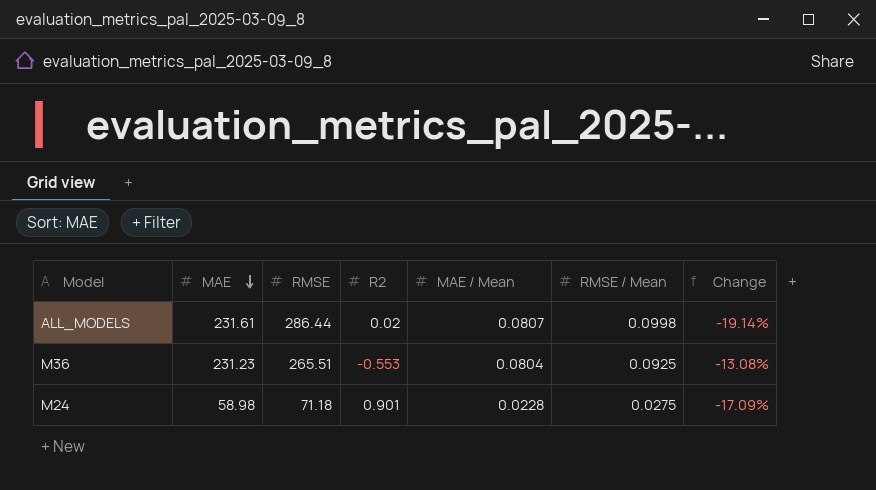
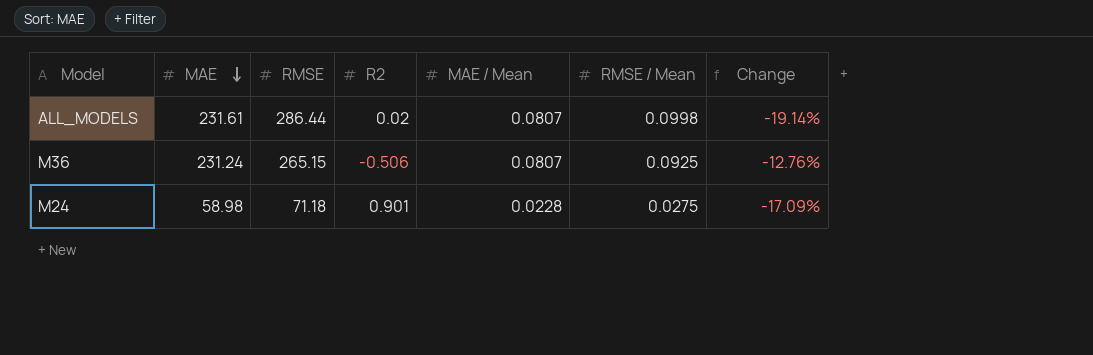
M36 | MAE: 231.23 -> 231.24
M36 | RMSE: 265.51 -> 265.15
M36 | R2: -0.553 -> -0.506
M36 | MAE / Mean: 0.0804 -> 0.0807
M36 | Change: -13.08% -> -12.76%

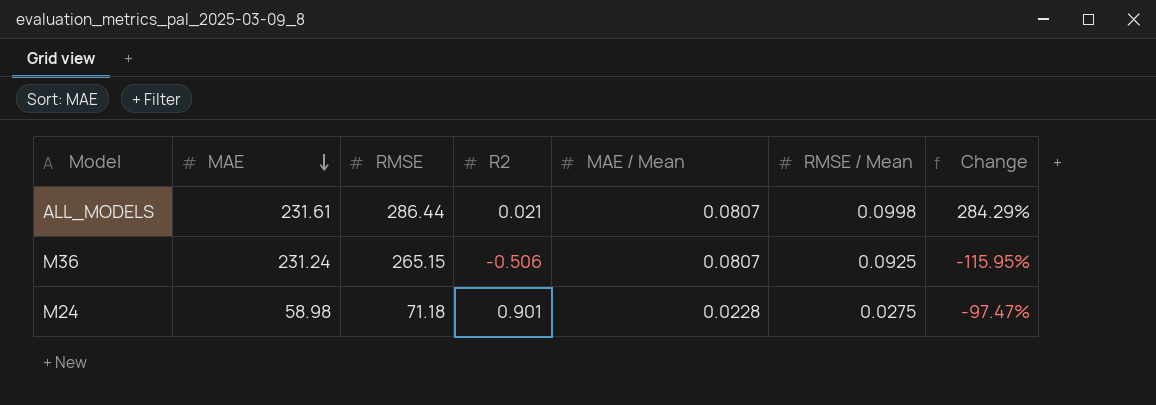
column Change | formula: ([MAE / Mean] - [RMSE / Mean]) / [RMSE / Mean] -> ([MAE / Mean] - [R2]) / [R2]
ALL_MODELS | R2: 0.02 -> 0.021

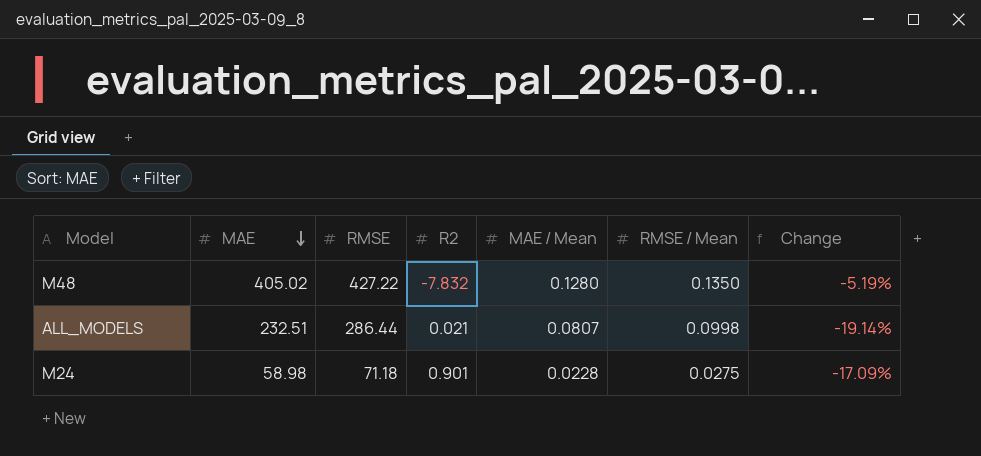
column Change | formula: ([MAE / Mean] - [R2]) / [R2] -> ([MAE / Mean] - [RMSE / Mean]) / [RMSE / Mean]
row M36: 231.24 | 265.15 | -0.506 | 0.0807 | 0.0925 | -115.95% -> none
row M48: none -> 405.02 | 427.22 | -7.832 | 0.1280 | 0.1350 | -5.19%
ALL_MODELS | MAE: 231.61 -> 232.51

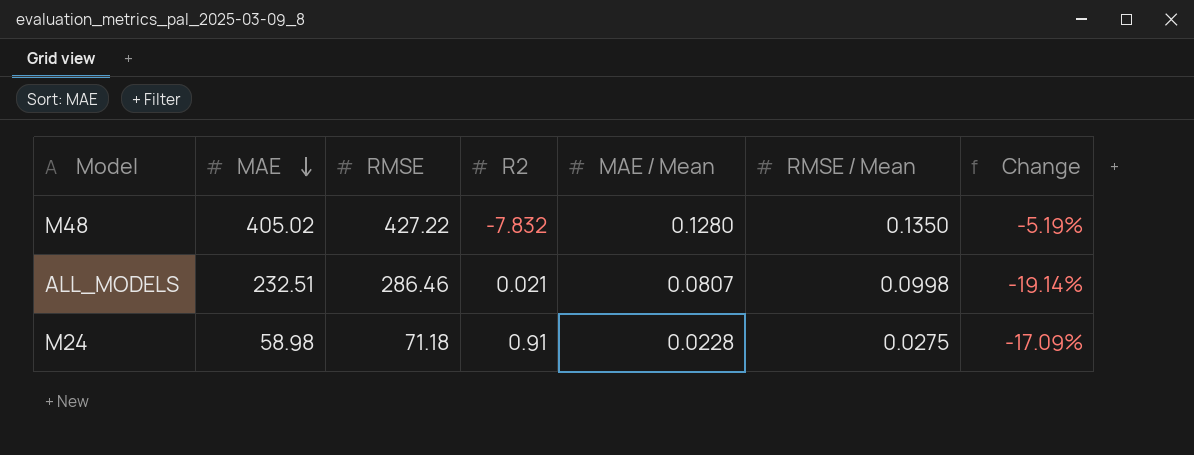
ALL_MODELS | RMSE: 286.44 -> 286.46
M24 | R2: 0.901 -> 0.91

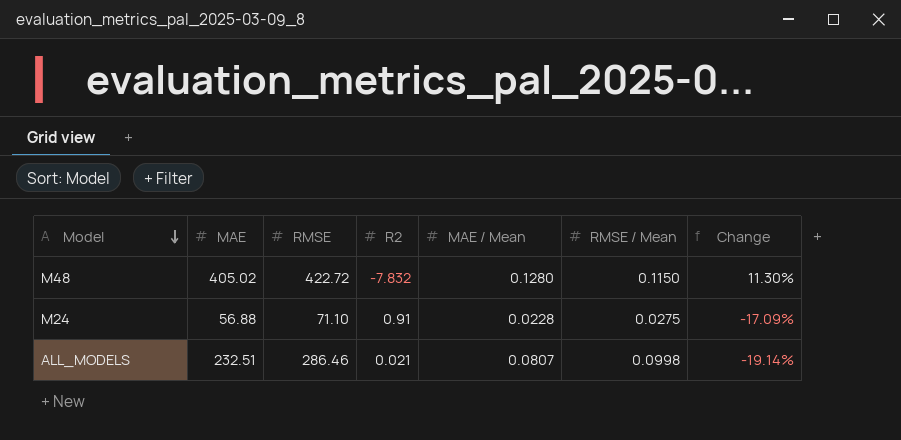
row order: MAE descending -> Model descending
M48 | RMSE: 427.22 -> 422.72
M48 | RMSE / Mean: 0.1350 -> 0.1150
M48 | Change: -5.19% -> 11.30%
M24 | MAE: 58.98 -> 56.88
M24 | RMSE: 71.18 -> 71.10

